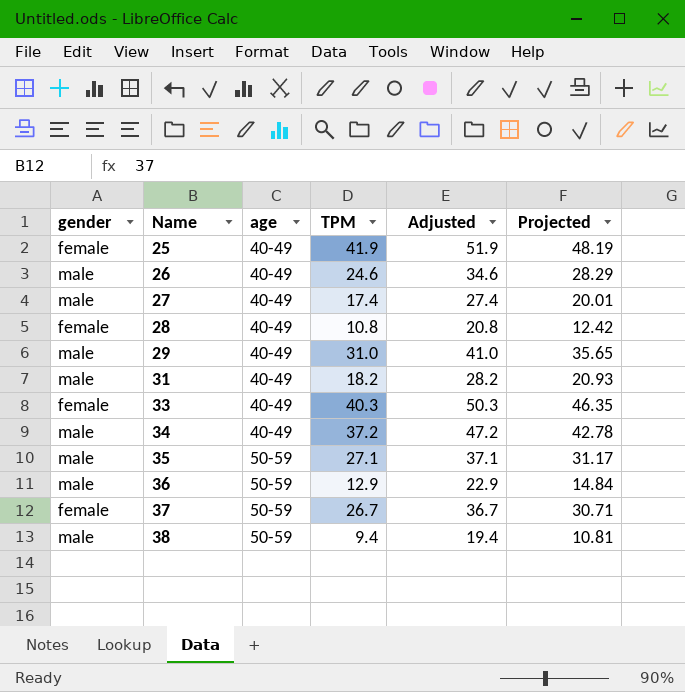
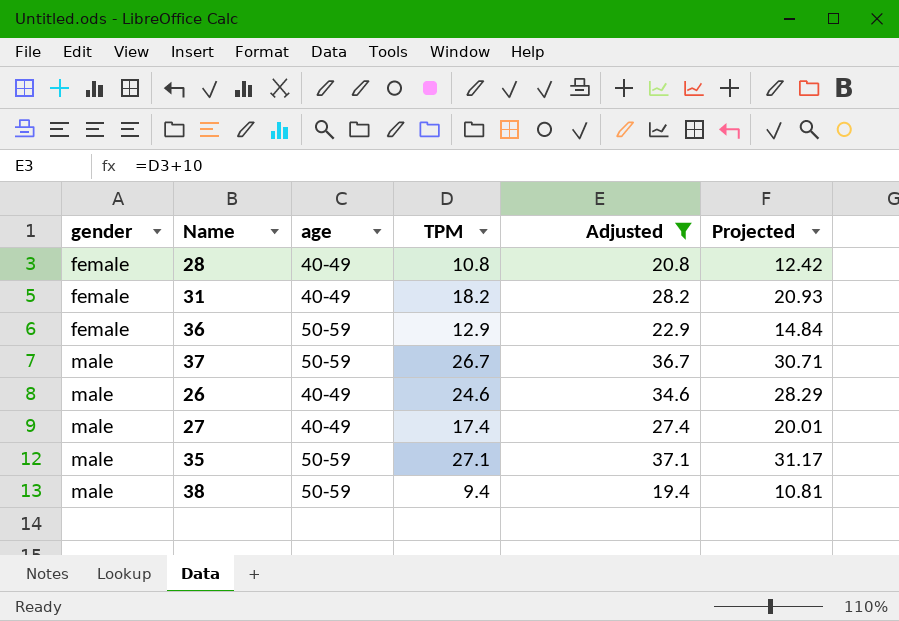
filter: none -> Adjusted <= 37.1
row order: Name ascending -> gender ascending
31 | gender: male -> female
36 | gender: male -> female
37 | gender: female -> male

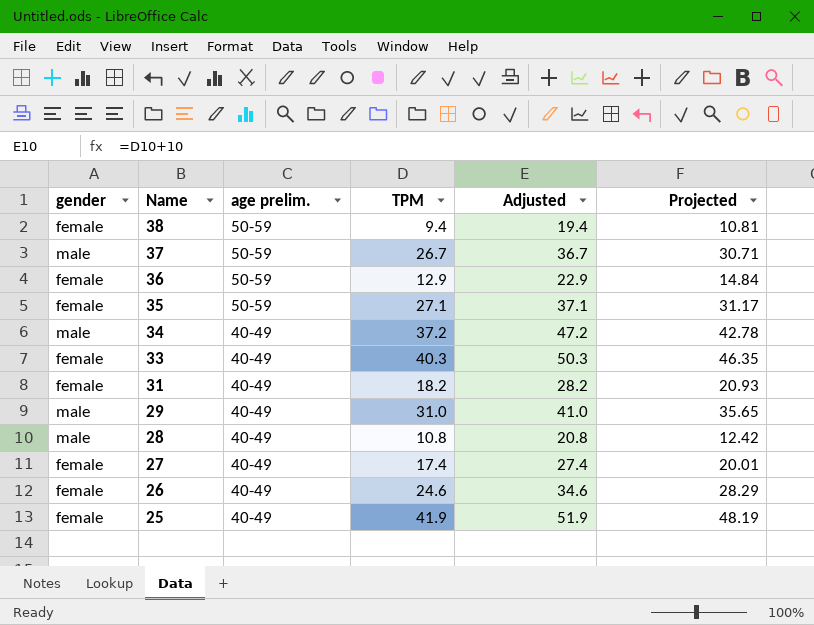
filter: Adjusted <= 37.1 -> none
row order: gender ascending -> Name descending
column name: age -> age prelim.
38 | gender: male -> female
35 | gender: male -> female
28 | gender: female -> male
27 | gender: male -> female
26 | gender: male -> female

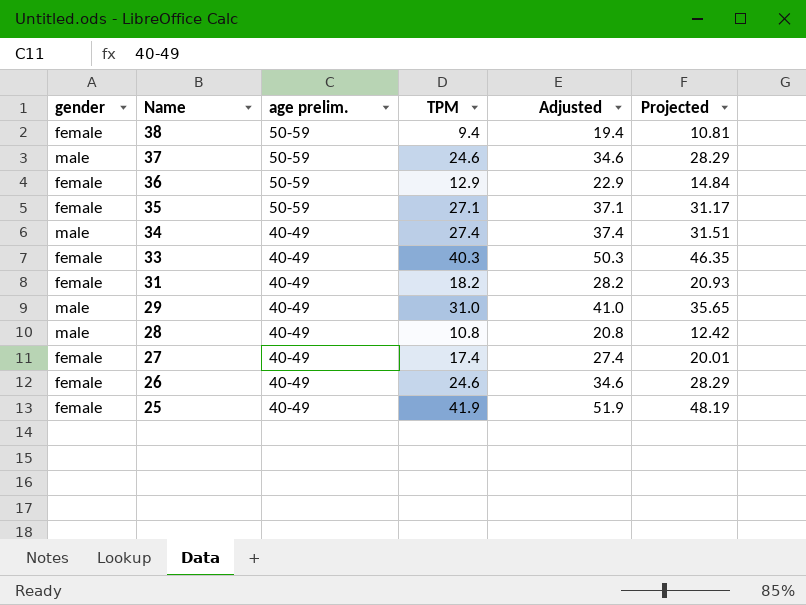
37 | TPM: 26.7 -> 24.6
37 | Adjusted: 36.7 -> 34.6
37 | Projected: 30.71 -> 28.29
34 | TPM: 37.2 -> 27.4
34 | Adjusted: 47.2 -> 37.4
34 | Projected: 42.78 -> 31.51

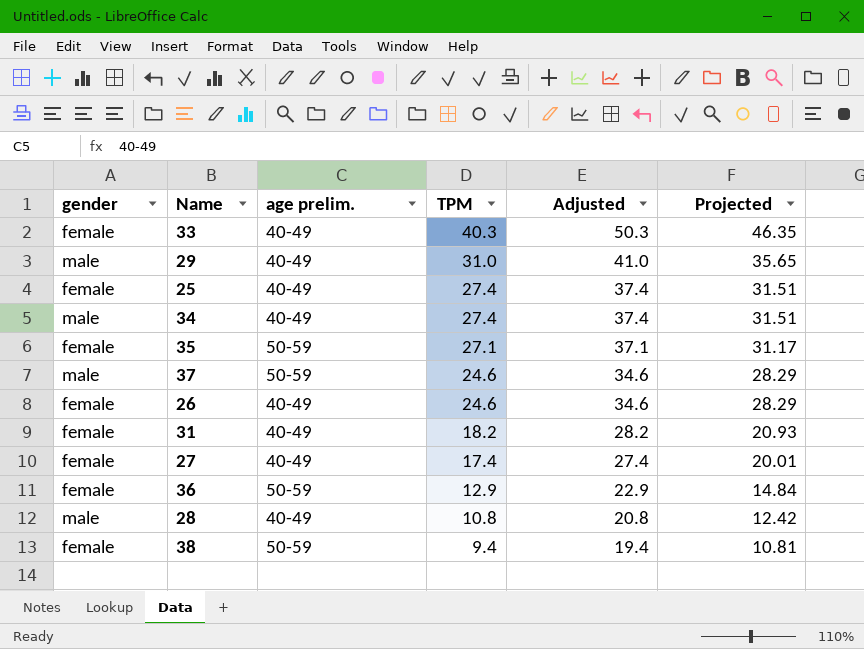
row order: Name descending -> TPM descending
25 | TPM: 41.9 -> 27.4
25 | Adjusted: 51.9 -> 37.4
25 | Projected: 48.19 -> 31.51

